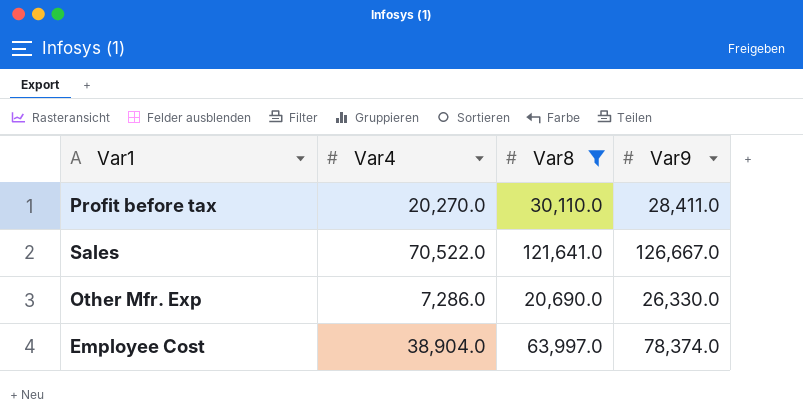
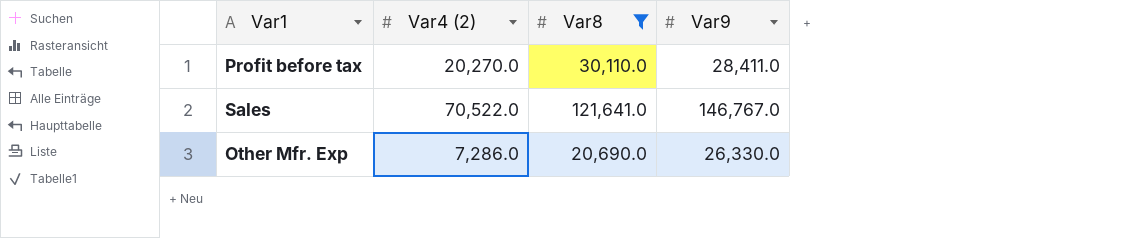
column name: Var4 -> Var4 (2)
row Employee Cost: 38,904.0 | 63,997.0 | 78,374.0 -> none
Sales | Var9: 126,667.0 -> 146,767.0

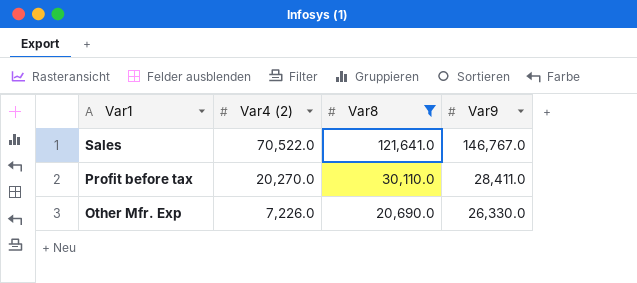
row order: none -> Var1 descending
Other Mfr. Exp | Var4 (2): 7,286.0 -> 7,226.0

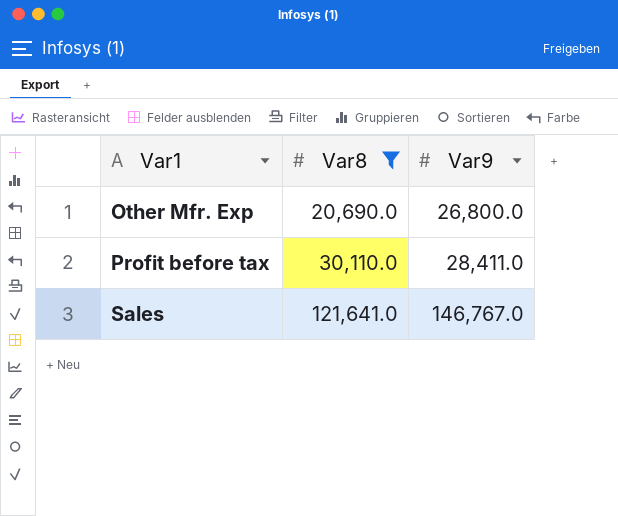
row order: Var1 descending -> Var1 ascending
column Var4 (2) | position: 2 -> none
Other Mfr. Exp | Var9: 26,330.0 -> 26,800.0

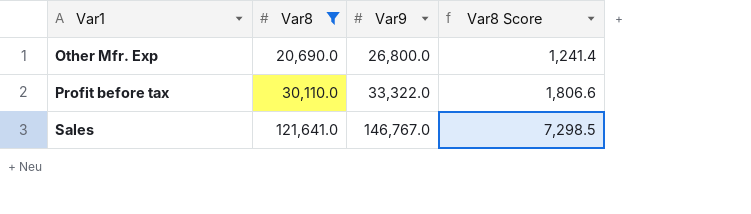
column Var8 Score | formula: none -> [Var8] * 0.06
Profit before tax | Var9: 28,411.0 -> 33,322.0

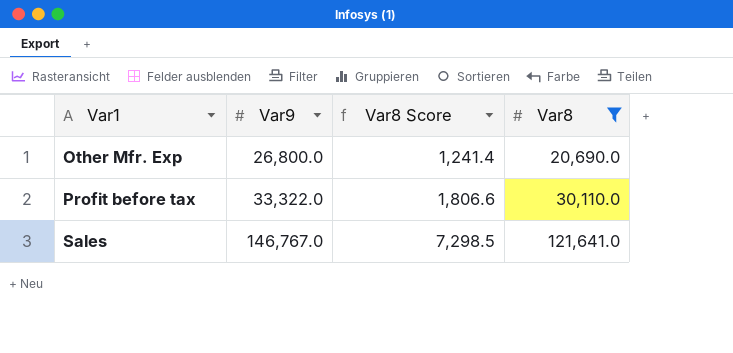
column Var8 | position: 2 -> 4

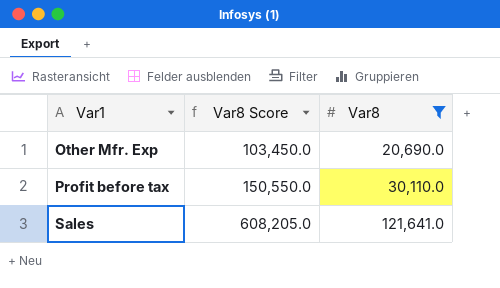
column Var9 | position: 2 -> none
column Var8 Score | formula: [Var8] * 0.06 -> [Var8] * 5

